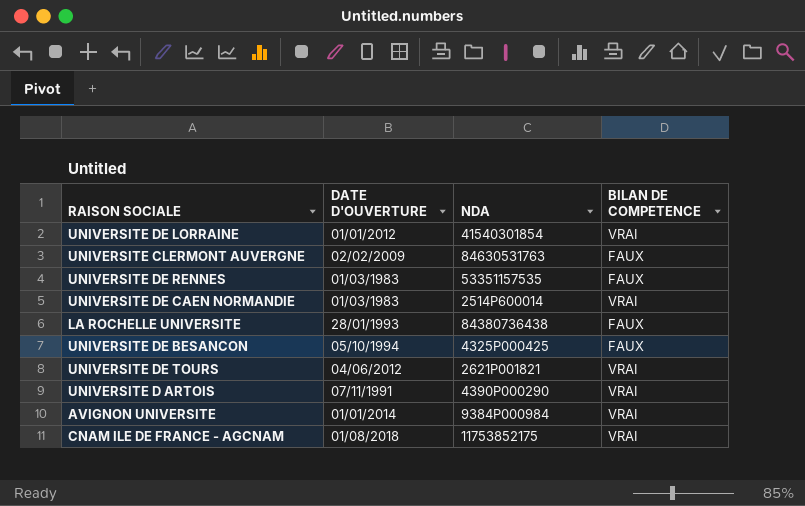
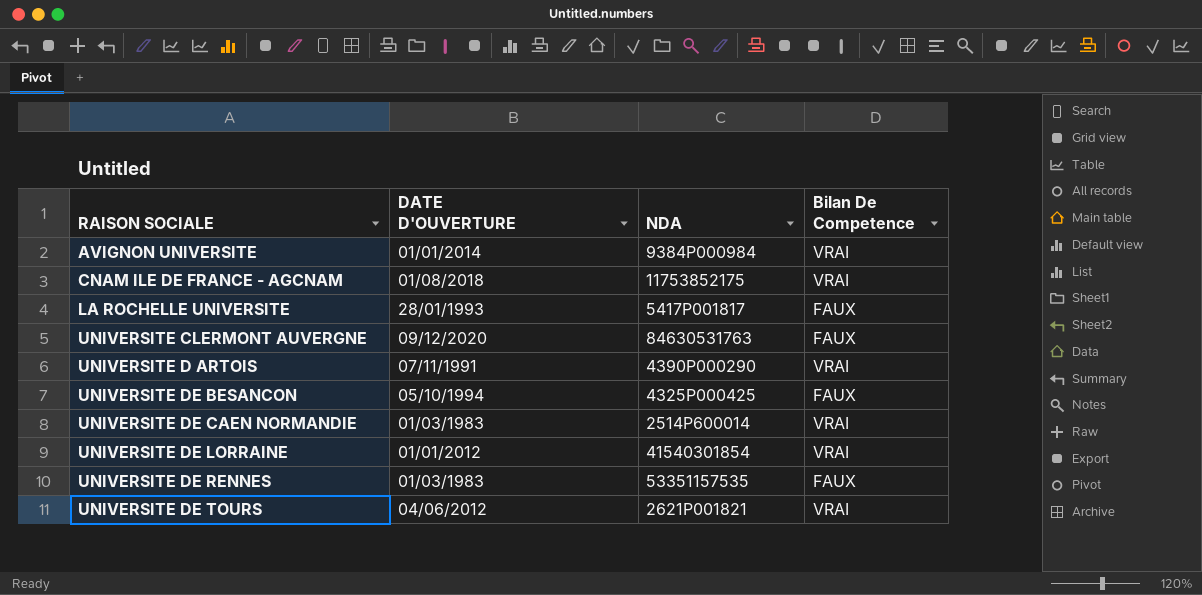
row order: none -> RAISON SOCIALE ascending
column name: BILAN DE COMPETENCE -> Bilan De Competence
LA ROCHELLE UNIVERSITE | NDA: 84380736438 -> 5417P001817
UNIVERSITE CLERMONT AUVERGNE | DATE D'OUVERTURE: 02/02/2009 -> 09/12/2020

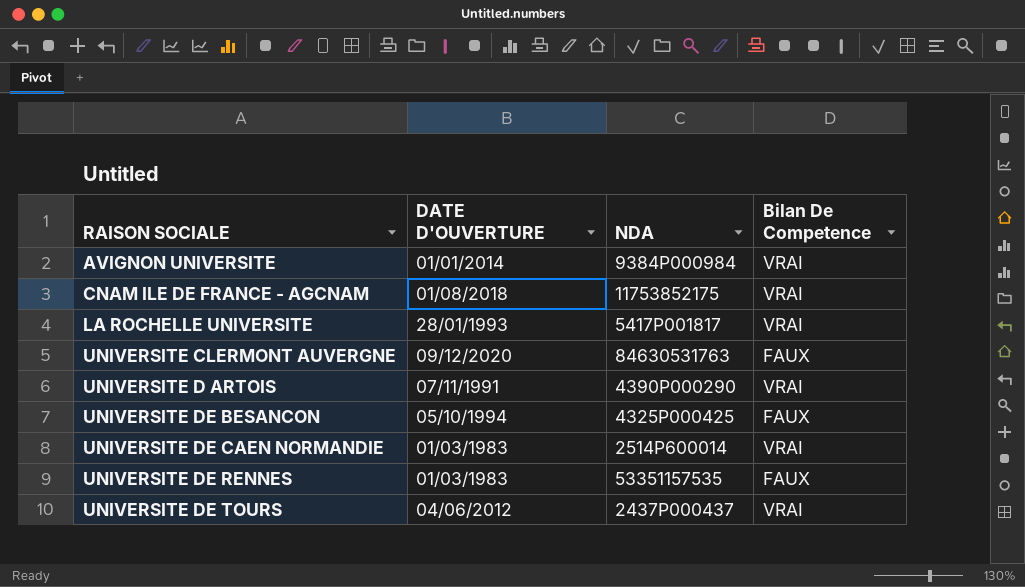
row UNIVERSITE DE LORRAINE: 01/01/2012 | 41540301854 | VRAI -> none
LA ROCHELLE UNIVERSITE | Bilan De Competence: FAUX -> VRAI
UNIVERSITE DE TOURS | NDA: 2621P001821 -> 2437P000437

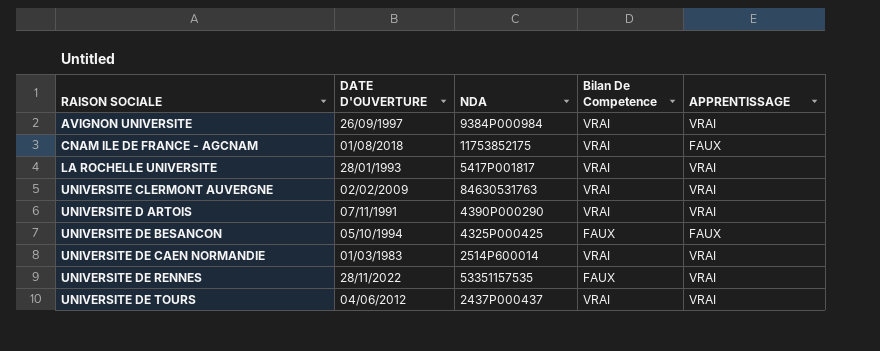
column APPRENTISSAGE | position: none -> 5
AVIGNON UNIVERSITE | DATE D'OUVERTURE: 01/01/2014 -> 26/09/1997
UNIVERSITE CLERMONT AUVERGNE | DATE D'OUVERTURE: 09/12/2020 -> 02/02/2009
UNIVERSITE CLERMONT AUVERGNE | Bilan De Competence: FAUX -> VRAI
UNIVERSITE DE RENNES | DATE D'OUVERTURE: 01/03/1983 -> 28/11/2022

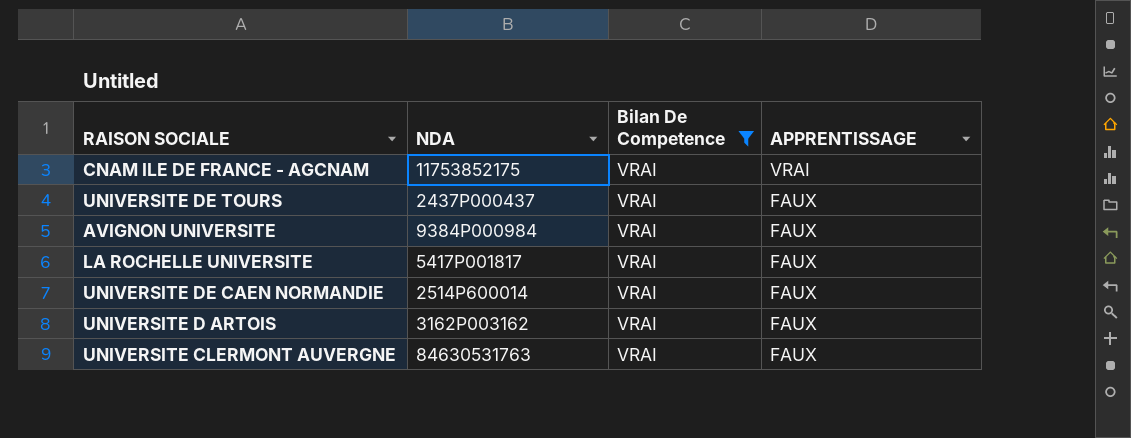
filter: none -> Bilan De Competence = VRAI
row order: RAISON SOCIALE ascending -> APPRENTISSAGE descending
column DATE D'OUVERTURE | position: 2 -> none
CNAM ILE DE FRANCE - AGCNAM | APPRENTISSAGE: FAUX -> VRAI
UNIVERSITE DE TOURS | APPRENTISSAGE: VRAI -> FAUX
AVIGNON UNIVERSITE | APPRENTISSAGE: VRAI -> FAUX
LA ROCHELLE UNIVERSITE | APPRENTISSAGE: VRAI -> FAUX
UNIVERSITE DE CAEN NORMANDIE | APPRENTISSAGE: VRAI -> FAUX
UNIVERSITE D ARTOIS | NDA: 4390P000290 -> 3162P003162
UNIVERSITE D ARTOIS | APPRENTISSAGE: VRAI -> FAUX
UNIVERSITE CLERMONT AUVERGNE | APPRENTISSAGE: VRAI -> FAUX

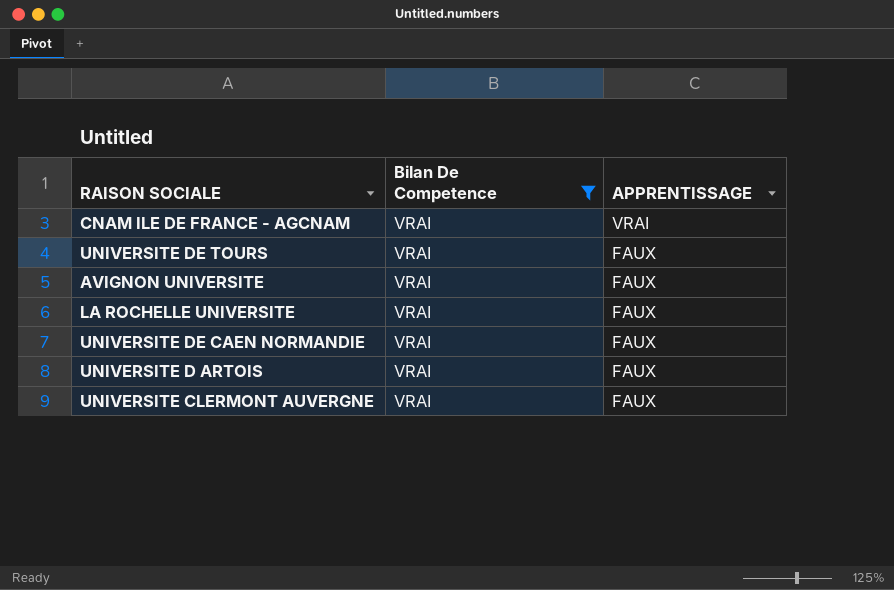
column NDA | position: 2 -> none

